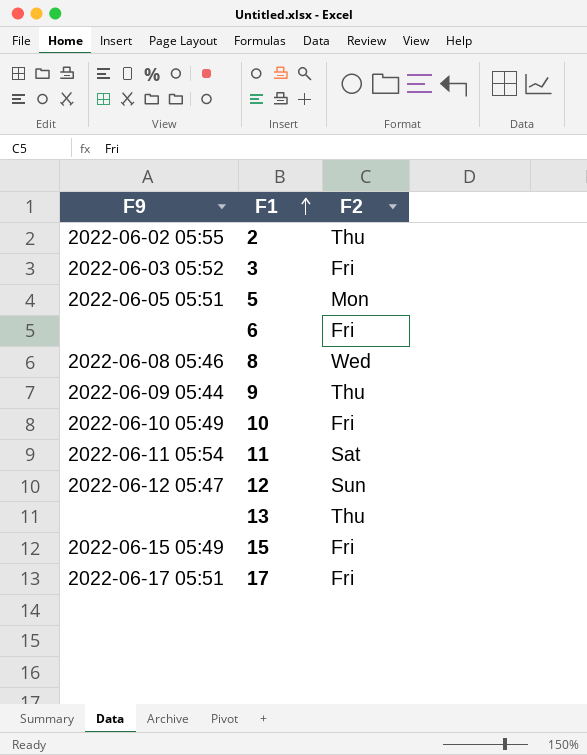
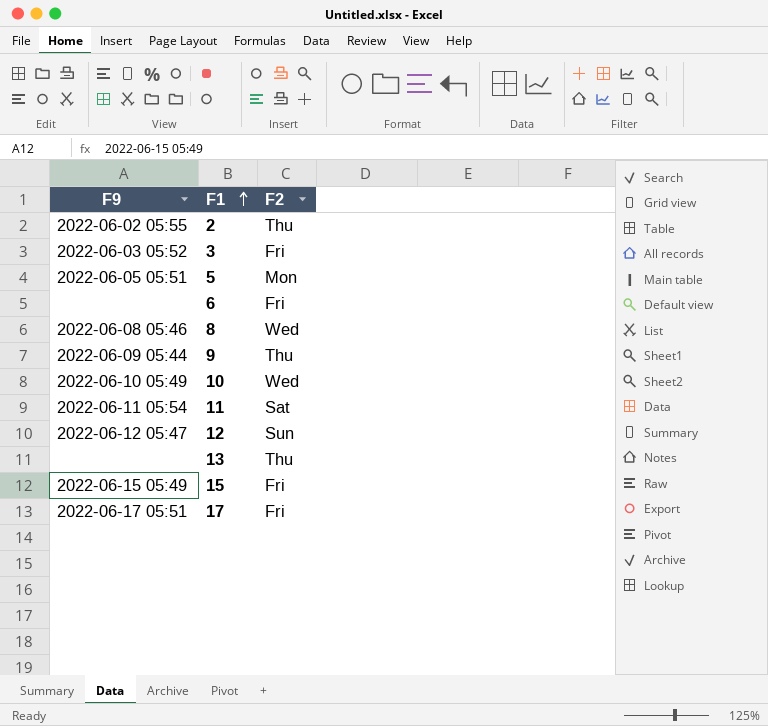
10 | F2: Fri -> Wed

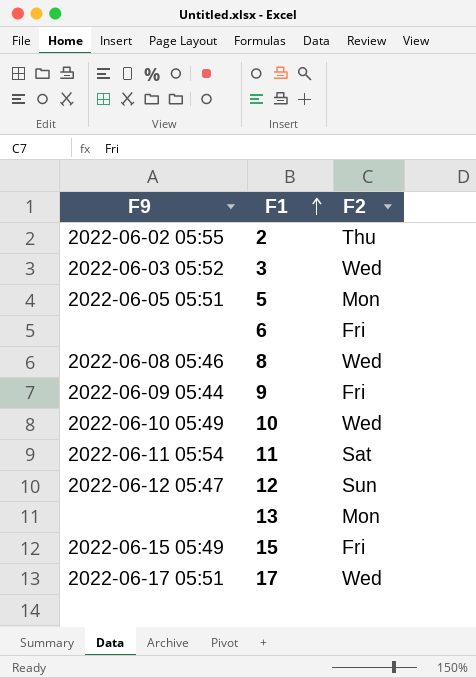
3 | F2: Fri -> Wed
9 | F2: Thu -> Fri
13 | F2: Thu -> Mon
17 | F2: Fri -> Wed

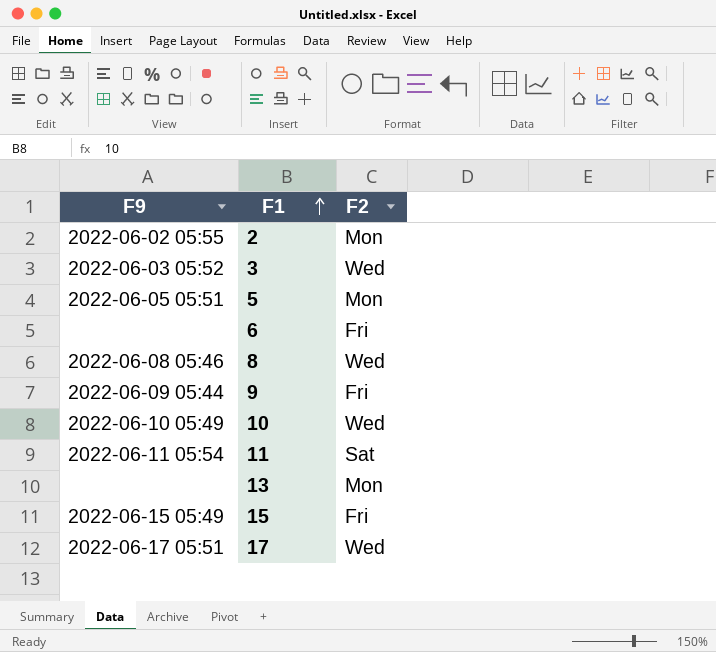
row 12: 2022-06-12 05:47 | Sun -> none
2 | F2: Thu -> Mon

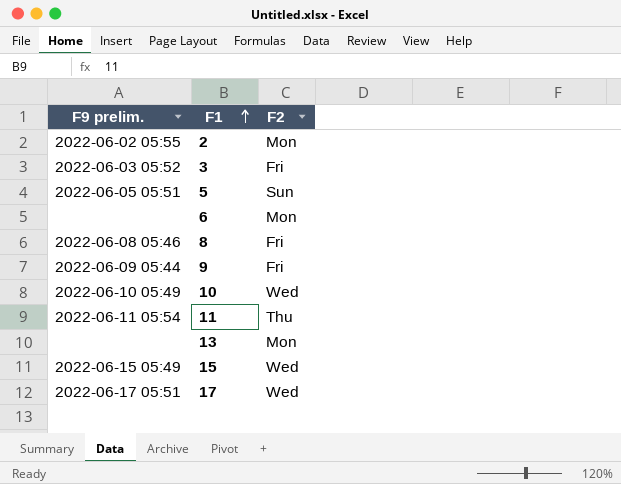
column name: F9 -> F9 prelim.
3 | F2: Wed -> Fri
5 | F2: Mon -> Sun
6 | F2: Fri -> Mon
8 | F2: Wed -> Fri
11 | F2: Sat -> Thu
15 | F2: Fri -> Wed

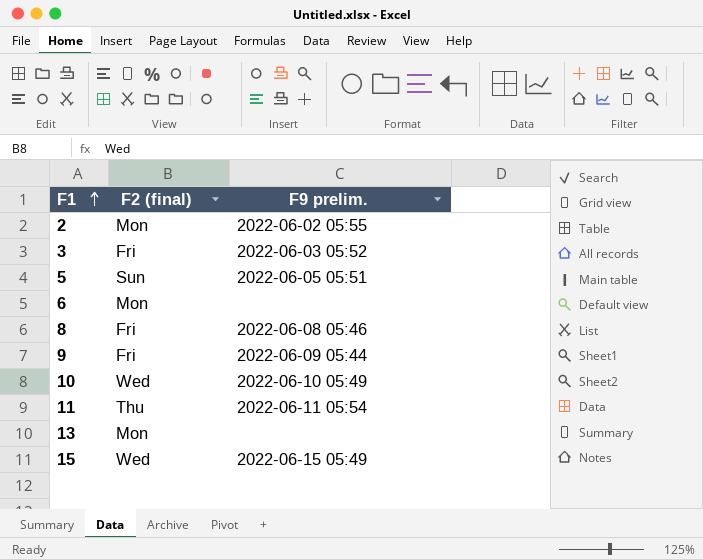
column name: F2 -> F2 (final)
column F9 prelim. | position: 1 -> 3
row 17: 2022-06-17 05:51 | Wed -> none

